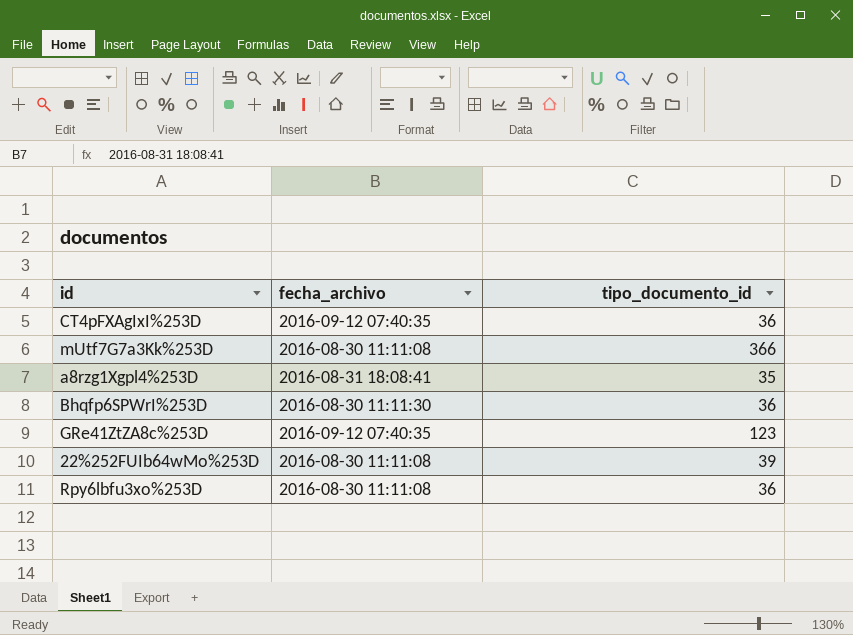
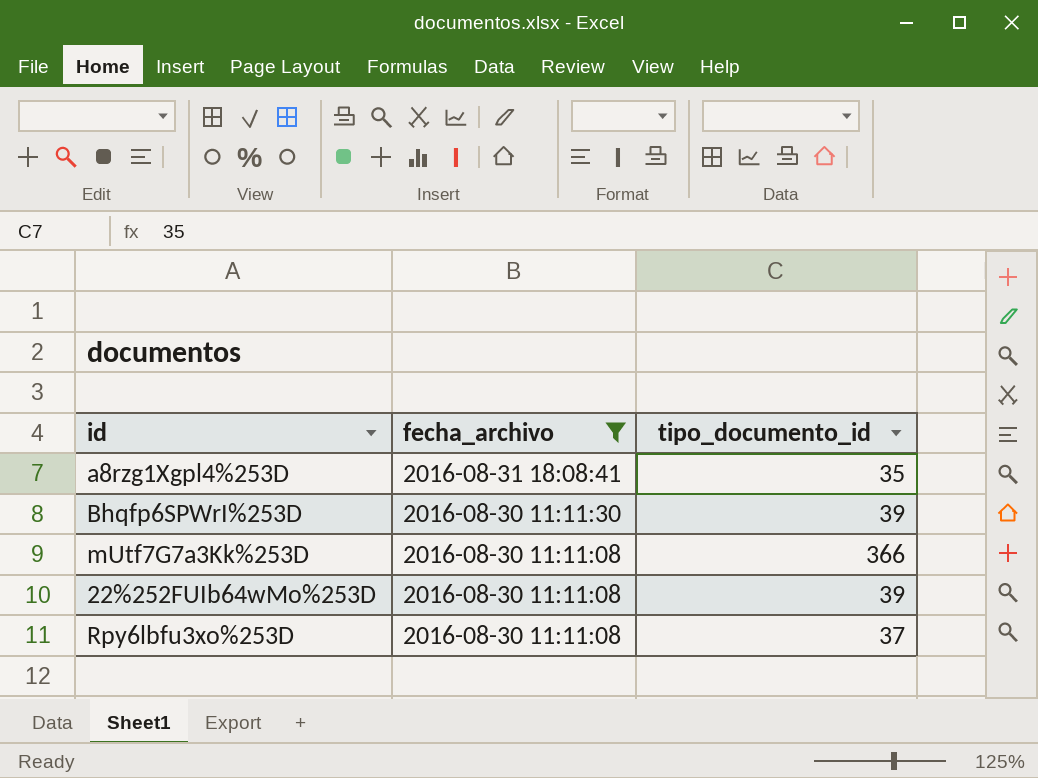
filter: none -> fecha_archivo != 2016-09-12 07:40:35
row order: none -> fecha_archivo descending
Bhqfp6SPWrI%253D | tipo_documento_id: 36 -> 39
Rpy6lbfu3xo%253D | tipo_documento_id: 36 -> 37

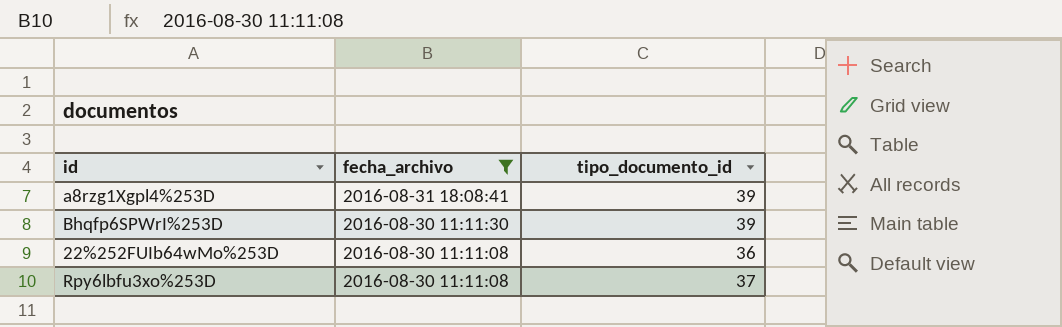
row mUtf7G7a3Kk%253D: 2016-08-30 11:11:08 | 366 -> none
a8rzg1Xgpl4%253D | tipo_documento_id: 35 -> 39
22%252FUIb64wMo%253D | tipo_documento_id: 39 -> 36

